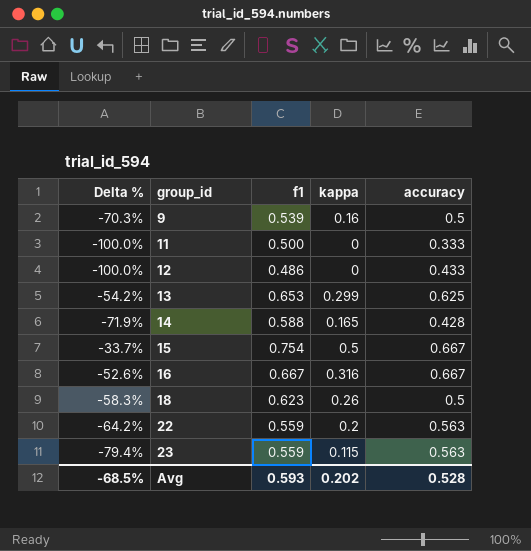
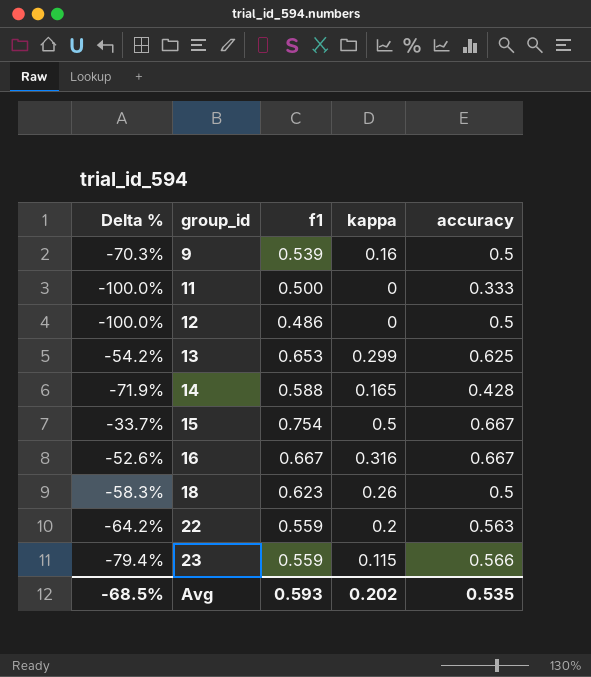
12 | accuracy: 0.433 -> 0.5
23 | accuracy: 0.563 -> 0.566
Avg | accuracy: 0.528 -> 0.535

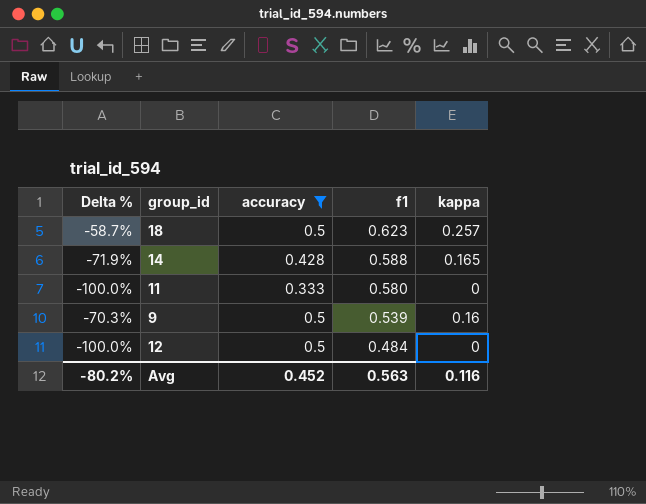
filter: none -> accuracy <= 0.5
row order: group_id ascending -> f1 descending
column accuracy | position: 5 -> 3
18 | Delta %: -58.3% -> -58.7%
18 | kappa: 0.26 -> 0.257
11 | f1: 0.500 -> 0.580
12 | f1: 0.486 -> 0.484
Avg | Delta %: -68.5% -> -80.2%
Avg | accuracy: 0.535 -> 0.452
Avg | f1: 0.593 -> 0.563
Avg | kappa: 0.202 -> 0.116

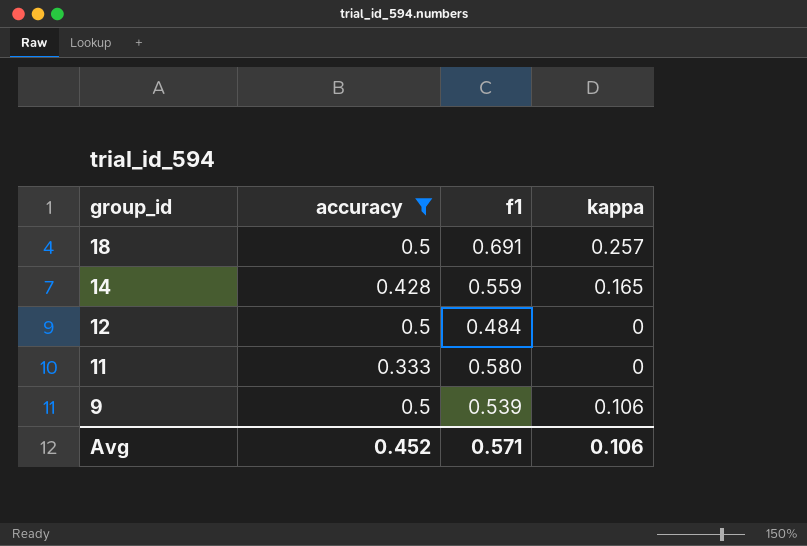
row order: f1 descending -> group_id descending
column Delta % | formula: ([kappa] - [f1]) / [f1] -> none
18 | f1: 0.623 -> 0.691
14 | f1: 0.588 -> 0.559
9 | kappa: 0.16 -> 0.106
Avg | f1: 0.563 -> 0.571
Avg | kappa: 0.116 -> 0.106

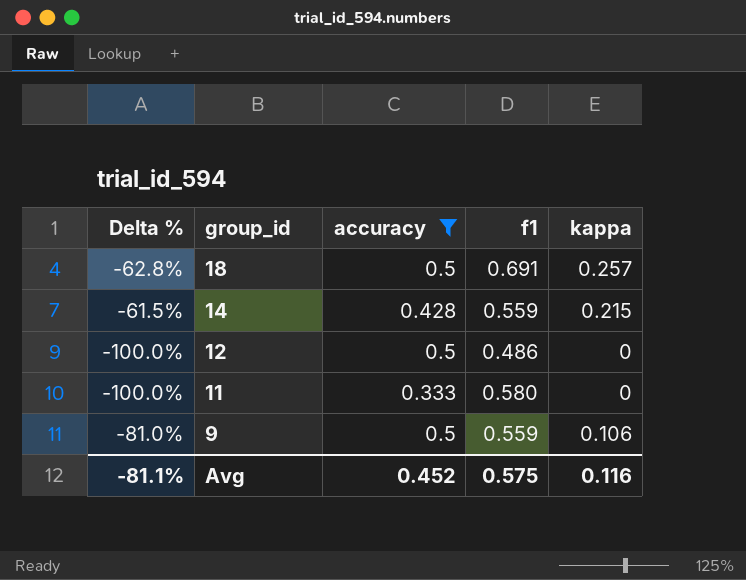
column Delta % | formula: none -> ([kappa] - [f1]) / [f1]
14 | kappa: 0.165 -> 0.215
12 | f1: 0.484 -> 0.486
9 | f1: 0.539 -> 0.559
Avg | f1: 0.571 -> 0.575
Avg | kappa: 0.106 -> 0.116

